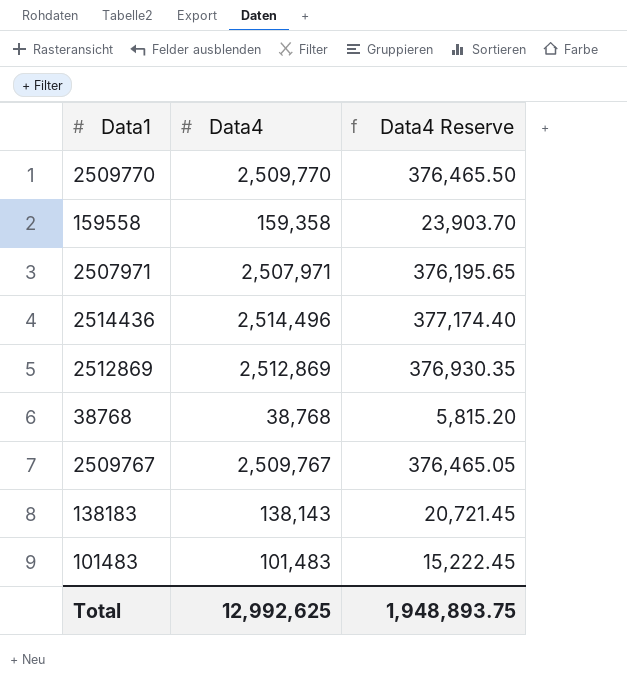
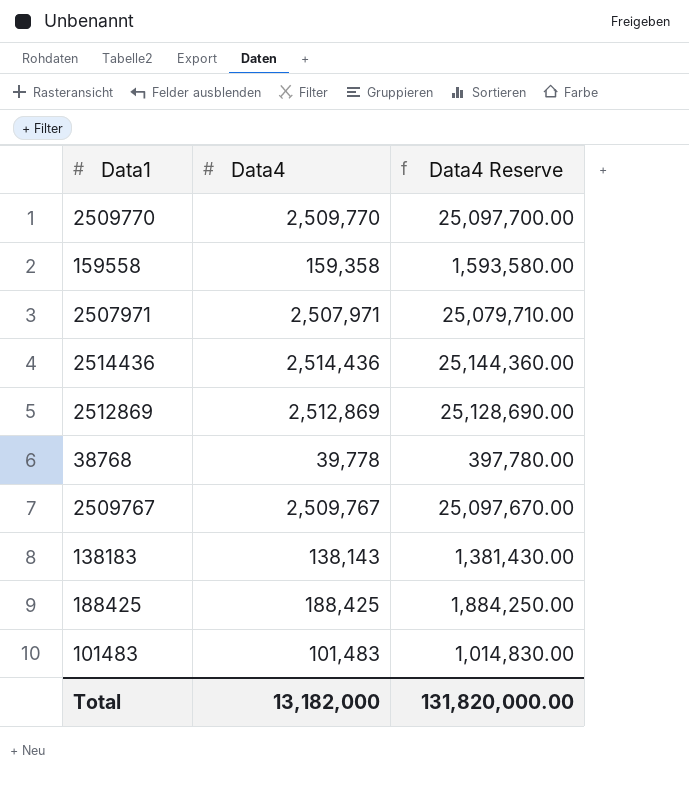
column Data4 Reserve | formula: [Data4] * 0.15 -> [Data4] * 10
2514436 | Data4: 2,514,496 -> 2,514,436
38768 | Data4: 38,768 -> 39,778
row 188425: none -> 188,425 | 1,884,250.00
Total | Data4: 12,992,625 -> 13,182,000
Total | Data4 Reserve: 1,948,893.75 -> 131,820,000.00

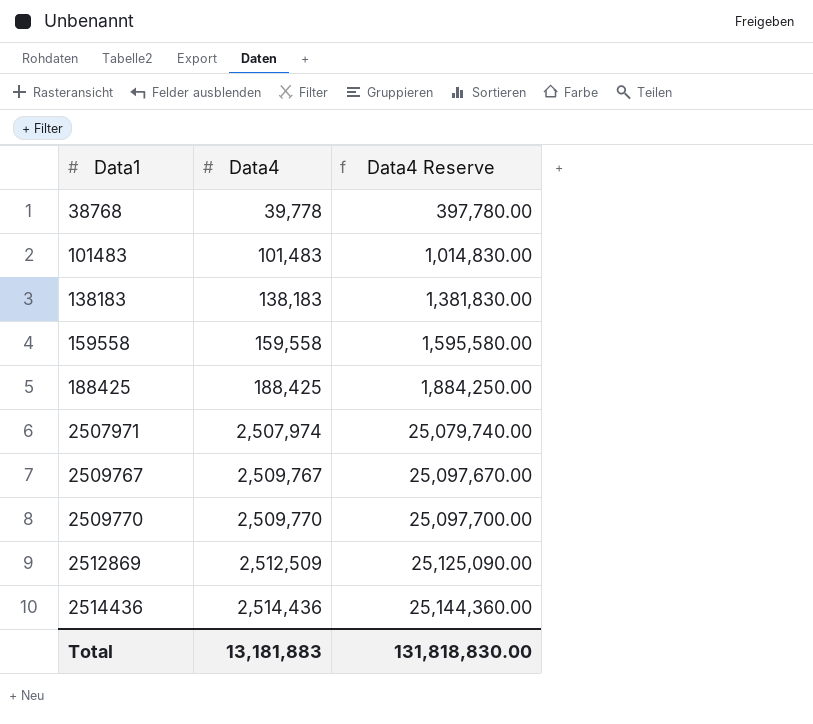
row order: none -> Data1 ascending
138183 | Data4: 138,143 -> 138,183
138183 | Data4 Reserve: 1,381,430.00 -> 1,381,830.00
159558 | Data4: 159,358 -> 159,558
159558 | Data4 Reserve: 1,593,580.00 -> 1,595,580.00
2507971 | Data4: 2,507,971 -> 2,507,974
2507971 | Data4 Reserve: 25,079,710.00 -> 25,079,740.00
2512869 | Data4: 2,512,869 -> 2,512,509
2512869 | Data4 Reserve: 25,128,690.00 -> 25,125,090.00
Total | Data4: 13,182,000 -> 13,181,883
Total | Data4 Reserve: 131,820,000.00 -> 131,818,830.00

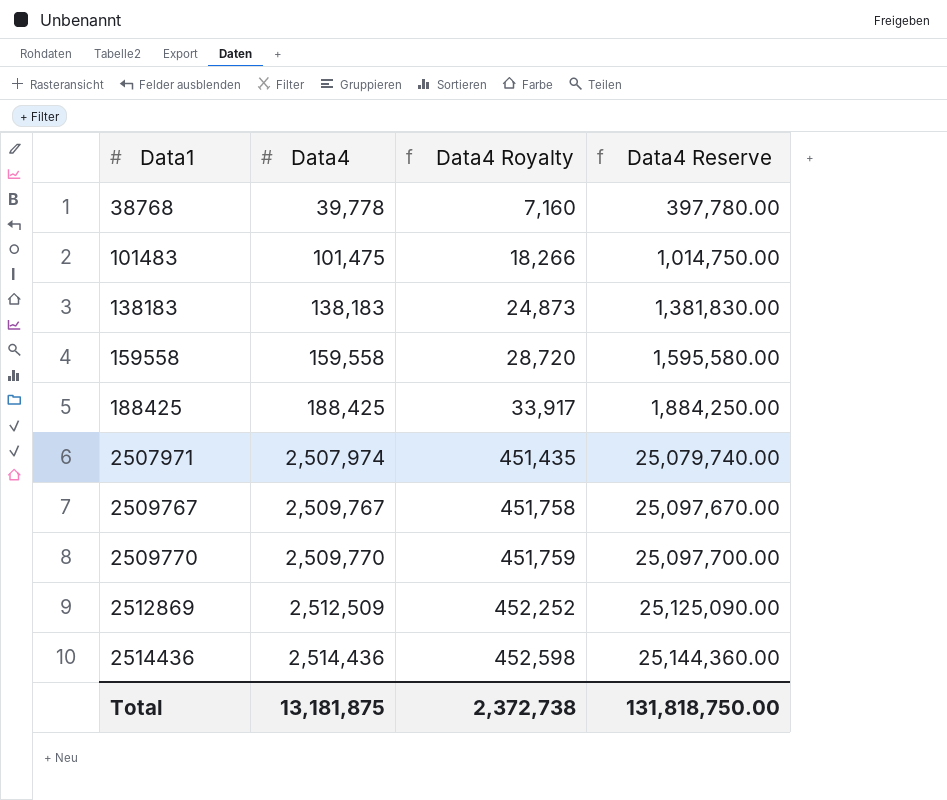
column Data4 Royalty | formula: none -> [Data4] * 0.18
101483 | Data4: 101,483 -> 101,475
101483 | Data4 Reserve: 1,014,830.00 -> 1,014,750.00
Total | Data4: 13,181,883 -> 13,181,875
Total | Data4 Reserve: 131,818,830.00 -> 131,818,750.00

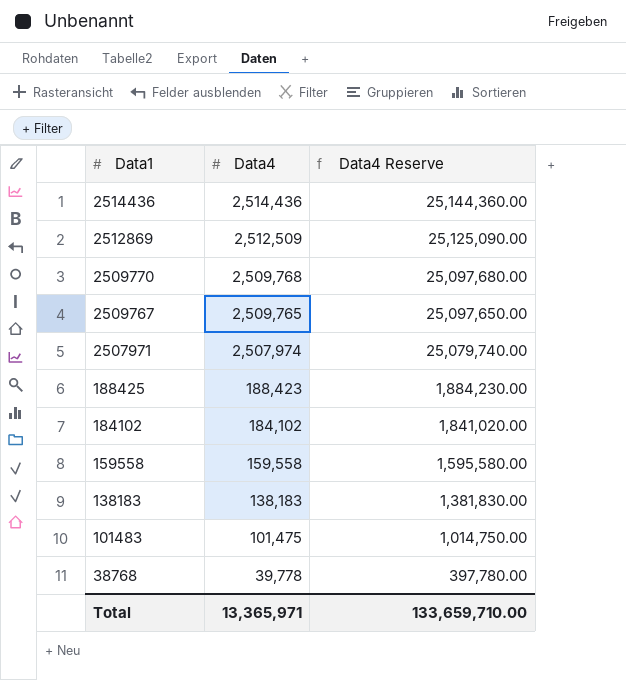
row order: Data1 ascending -> Data1 descending
column Data4 Royalty | formula: [Data4] * 0.18 -> none
2509770 | Data4: 2,509,770 -> 2,509,768
2509770 | Data4 Reserve: 25,097,700.00 -> 25,097,680.00
2509767 | Data4: 2,509,767 -> 2,509,765
2509767 | Data4 Reserve: 25,097,670.00 -> 25,097,650.00
188425 | Data4: 188,425 -> 188,423
188425 | Data4 Reserve: 1,884,250.00 -> 1,884,230.00
row 184102: none -> 184,102 | 1,841,020.00
Total | Data4: 13,181,875 -> 13,365,971
Total | Data4 Reserve: 131,818,750.00 -> 133,659,710.00

